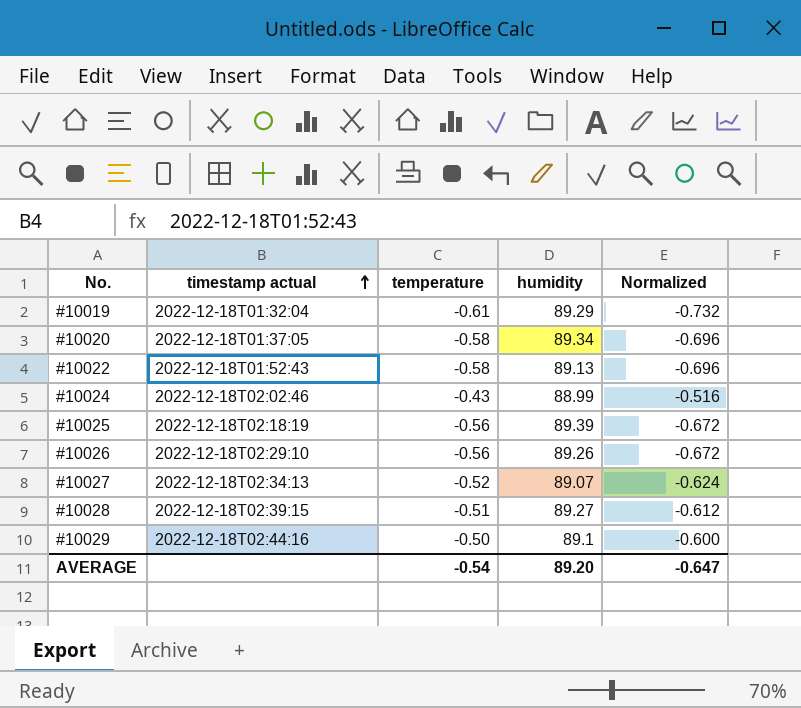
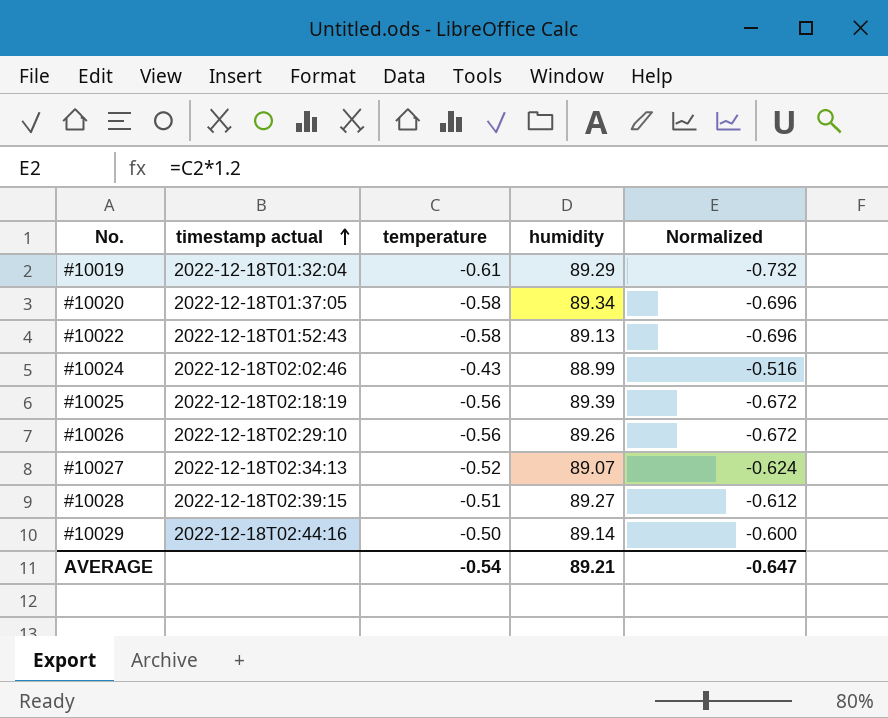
#10029 | humidity: 89.1 -> 89.14
AVERAGE | humidity: 89.20 -> 89.21

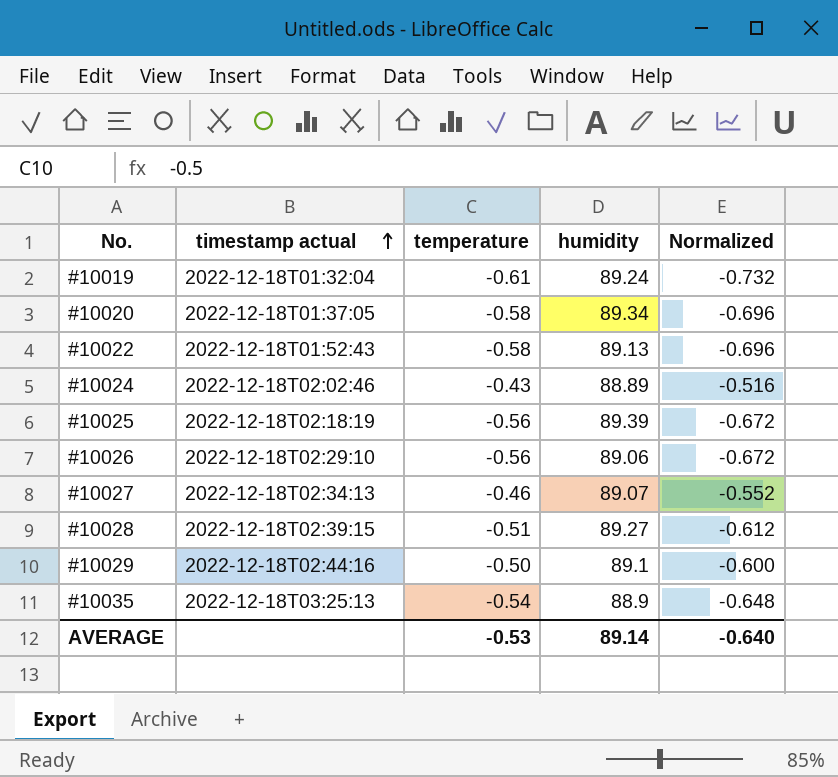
#10019 | humidity: 89.29 -> 89.24
#10024 | humidity: 88.99 -> 88.89
#10026 | humidity: 89.26 -> 89.06
#10027 | temperature: -0.52 -> -0.46
#10027 | Normalized: -0.624 -> -0.552
#10029 | humidity: 89.14 -> 89.1
row #10035: none -> 2022-12-18T03:25:13 | -0.54 | 88.9 | -0.648
AVERAGE | temperature: -0.54 -> -0.53
AVERAGE | humidity: 89.21 -> 89.14
AVERAGE | Normalized: -0.647 -> -0.640

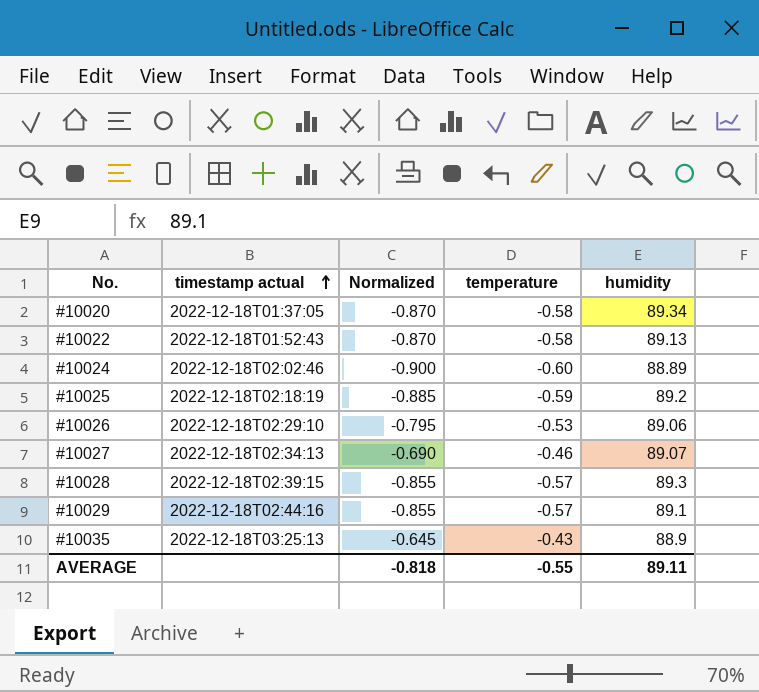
column Normalized | formula: [temperature] * 1.2 -> [temperature] * 1.5
column Normalized | position: 5 -> 3
row #10019: 2022-12-18T01:32:04 | -0.61 | 89.24 | -0.732 -> none
#10024 | temperature: -0.43 -> -0.60
#10025 | temperature: -0.56 -> -0.59
#10025 | humidity: 89.39 -> 89.2
#10026 | temperature: -0.56 -> -0.53
#10028 | temperature: -0.51 -> -0.57
#10028 | humidity: 89.27 -> 89.3
#10029 | temperature: -0.50 -> -0.57
#10035 | temperature: -0.54 -> -0.43
AVERAGE | Normalized: -0.640 -> -0.818
AVERAGE | temperature: -0.53 -> -0.55
AVERAGE | humidity: 89.14 -> 89.11

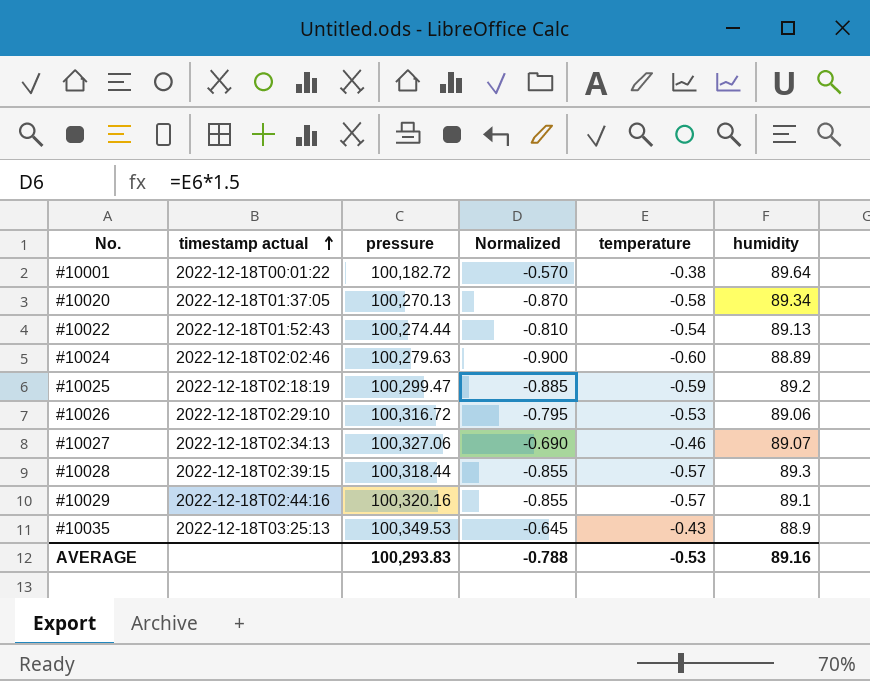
column pressure | position: none -> 3
row #10001: none -> 2022-12-18T00:01:22 | 100,182.72 | -0.570 | -0.38 | 89.64
#10022 | Normalized: -0.870 -> -0.810
#10022 | temperature: -0.58 -> -0.54
AVERAGE | Normalized: -0.818 -> -0.788
AVERAGE | temperature: -0.55 -> -0.53
AVERAGE | humidity: 89.11 -> 89.16

